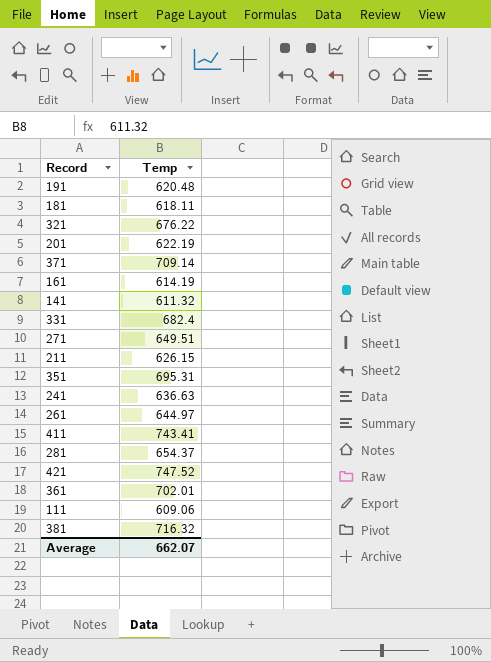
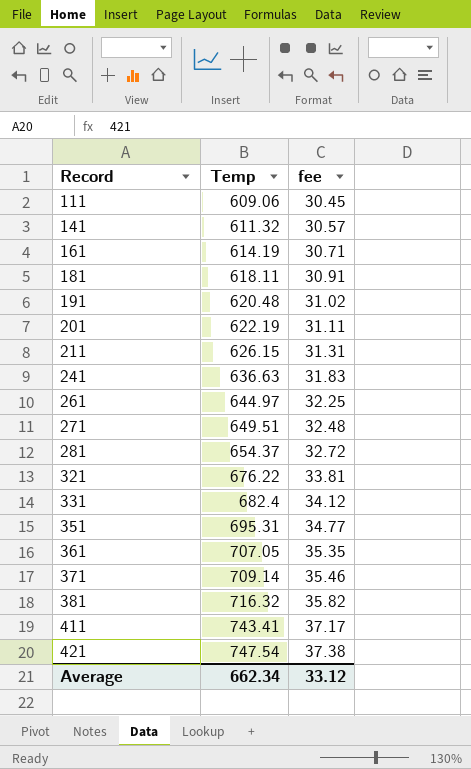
row order: none -> Record ascending
column fee | formula: none -> [Temp] * 0.05
361 | Temp: 702.01 -> 707.05
421 | Temp: 747.52 -> 747.54
Average | Temp: 662.07 -> 662.34

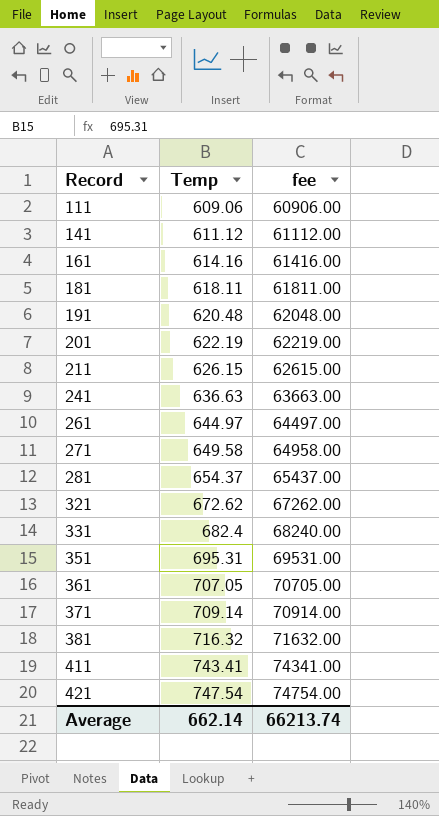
column fee | formula: [Temp] * 0.05 -> [Temp] * 100
141 | Temp: 611.32 -> 611.12
161 | Temp: 614.19 -> 614.16
271 | Temp: 649.51 -> 649.58
321 | Temp: 676.22 -> 672.62
Average | Temp: 662.34 -> 662.14
Average | fee: 33.12 -> 66213.74

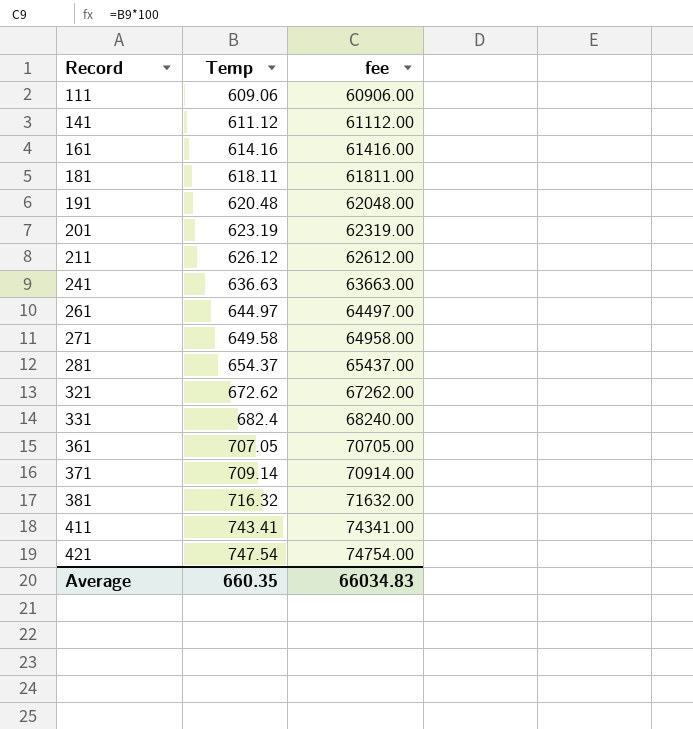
row 351: 695.31 | 69531.00 -> none
201 | Temp: 622.19 -> 623.19
201 | fee: 62219.00 -> 62319.00
211 | Temp: 626.15 -> 626.12
211 | fee: 62615.00 -> 62612.00
Average | Temp: 662.14 -> 660.35
Average | fee: 66213.74 -> 66034.83

